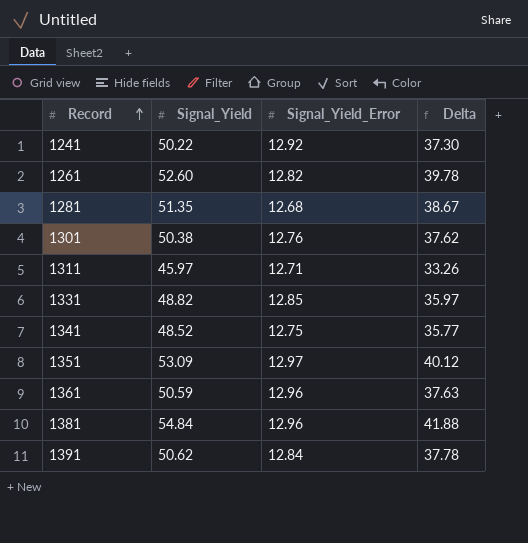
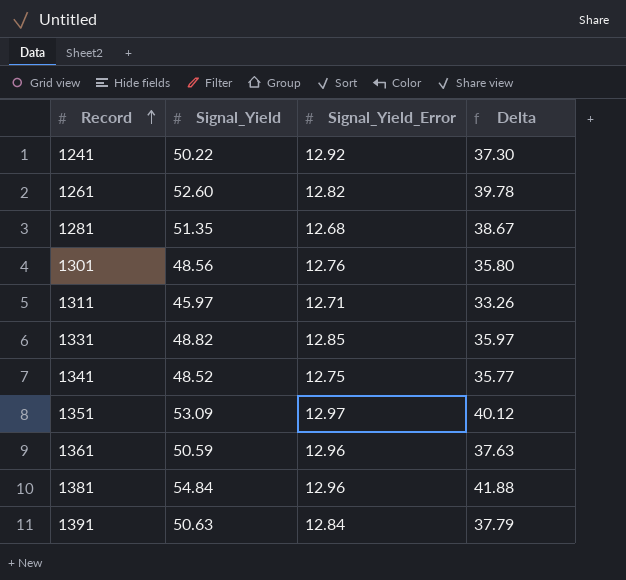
1301 | Signal_Yield: 50.38 -> 48.56
1301 | Delta: 37.62 -> 35.80
1391 | Signal_Yield: 50.62 -> 50.63
1391 | Delta: 37.78 -> 37.79

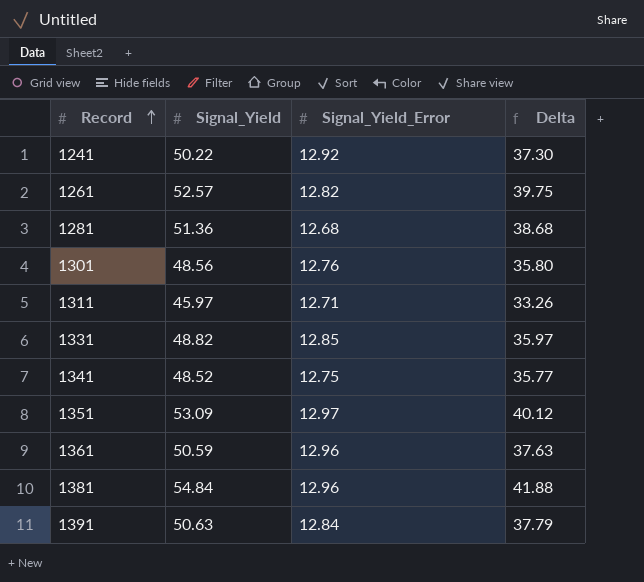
1261 | Signal_Yield: 52.60 -> 52.57
1261 | Delta: 39.78 -> 39.75
1281 | Signal_Yield: 51.35 -> 51.36
1281 | Delta: 38.67 -> 38.68

